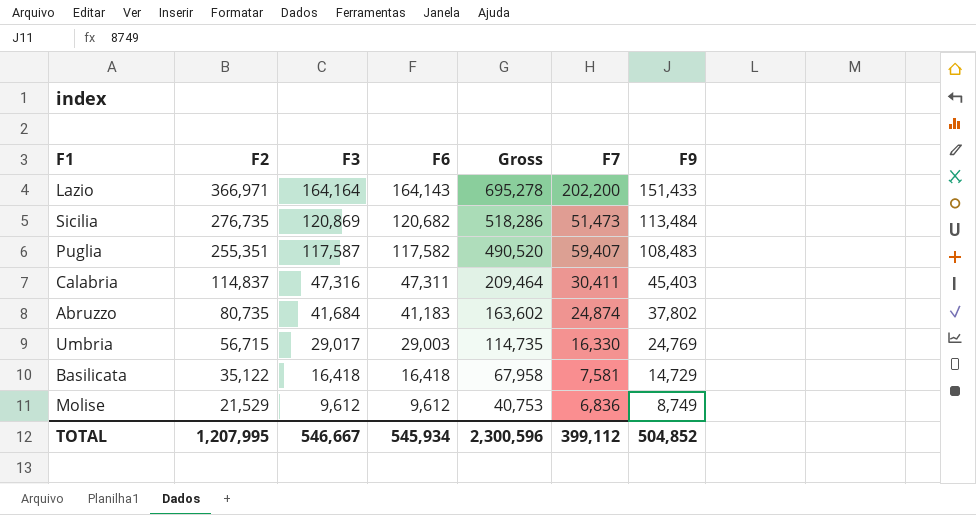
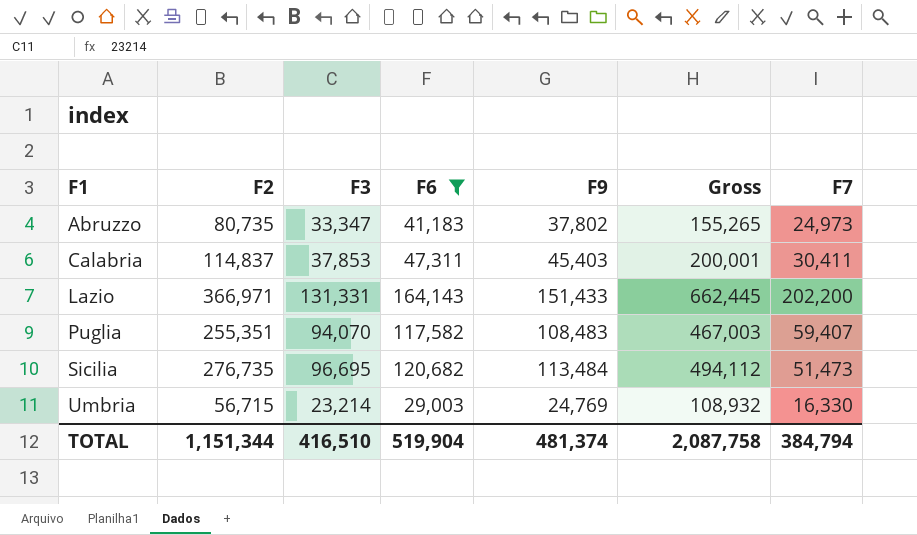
filter: none -> F6 >= 29,003
row order: F2 descending -> F1 ascending
column F9 | position: 7 -> 5
Abruzzo | F3: 41,684 -> 33,347
Abruzzo | Gross: 163,602 -> 155,265
Abruzzo | F7: 24,874 -> 24,973
Calabria | F3: 47,316 -> 37,853
Calabria | Gross: 209,464 -> 200,001
Lazio | F3: 164,164 -> 131,331
Lazio | Gross: 695,278 -> 662,445
Puglia | F3: 117,587 -> 94,070
Puglia | Gross: 490,520 -> 467,003
Sicilia | F3: 120,869 -> 96,695
Sicilia | Gross: 518,286 -> 494,112
Umbria | F3: 29,017 -> 23,214
Umbria | Gross: 114,735 -> 108,932
TOTAL | F2: 1,207,995 -> 1,151,344
TOTAL | F3: 546,667 -> 416,510
TOTAL | F6: 545,934 -> 519,904
TOTAL | F9: 504,852 -> 481,374
TOTAL | Gross: 2,300,596 -> 2,087,758
TOTAL | F7: 399,112 -> 384,794

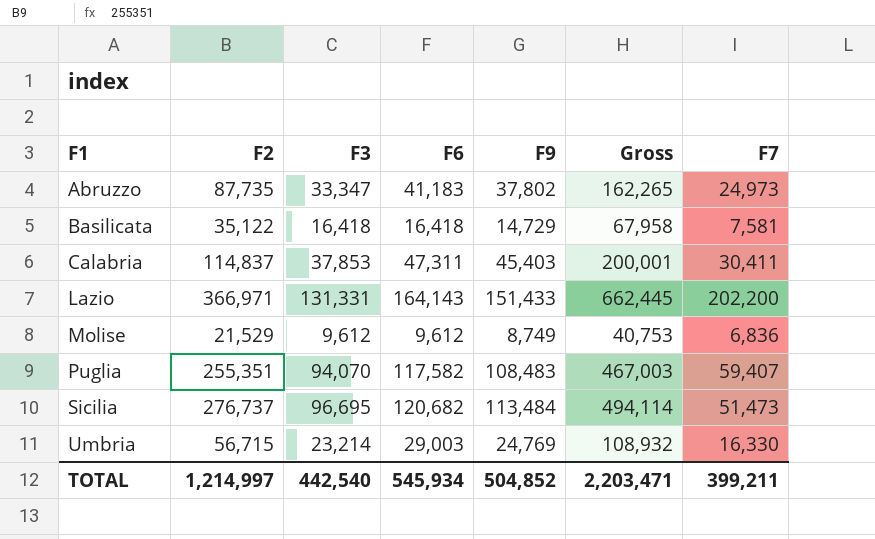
filter: F6 >= 29,003 -> none
Abruzzo | F2: 80,735 -> 87,735
Abruzzo | Gross: 155,265 -> 162,265
Sicilia | F2: 276,735 -> 276,737
Sicilia | Gross: 494,112 -> 494,114
TOTAL | F2: 1,151,344 -> 1,214,997
TOTAL | F3: 416,510 -> 442,540
TOTAL | F6: 519,904 -> 545,934
TOTAL | F9: 481,374 -> 504,852
TOTAL | Gross: 2,087,758 -> 2,203,471
TOTAL | F7: 384,794 -> 399,211

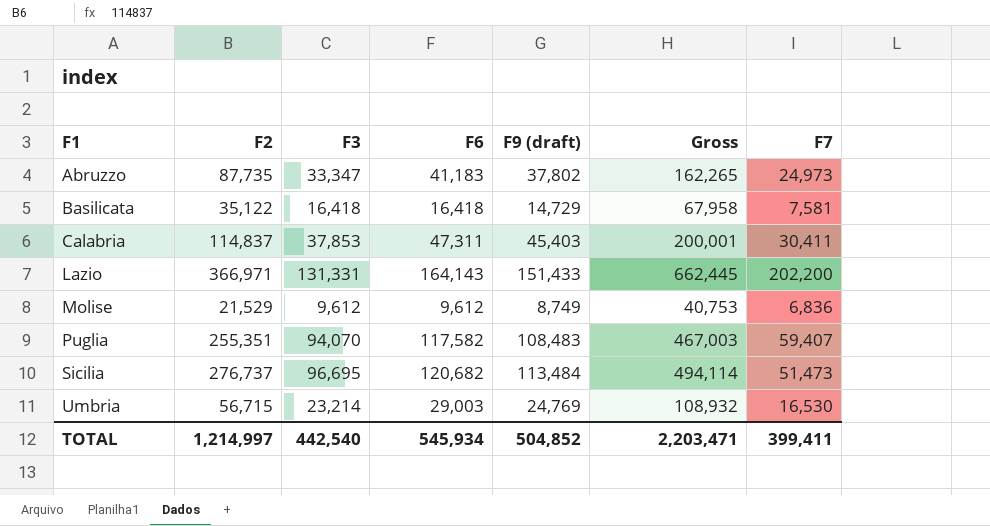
column name: F9 -> F9 (draft)
Umbria | F7: 16,330 -> 16,530
TOTAL | F7: 399,211 -> 399,411

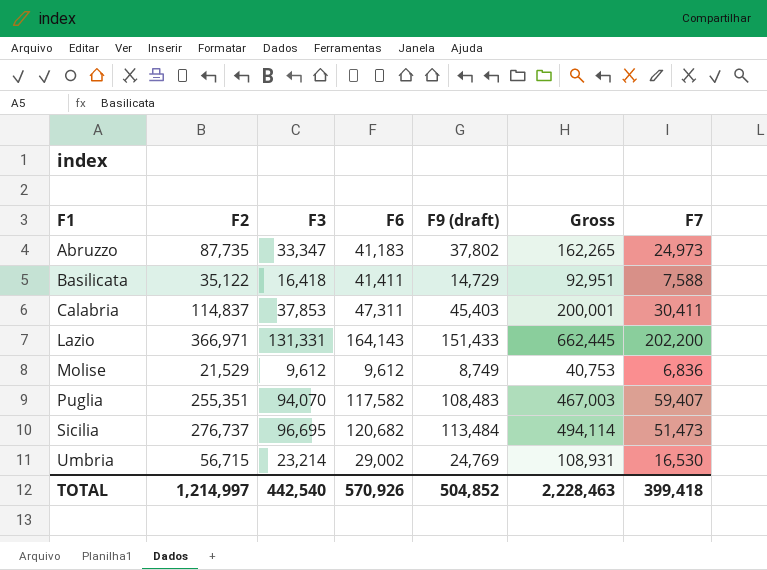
Basilicata | F6: 16,418 -> 41,411
Basilicata | Gross: 67,958 -> 92,951
Basilicata | F7: 7,581 -> 7,588
Umbria | F6: 29,003 -> 29,002
Umbria | Gross: 108,932 -> 108,931
TOTAL | F6: 545,934 -> 570,926
TOTAL | Gross: 2,203,471 -> 2,228,463
TOTAL | F7: 399,411 -> 399,418

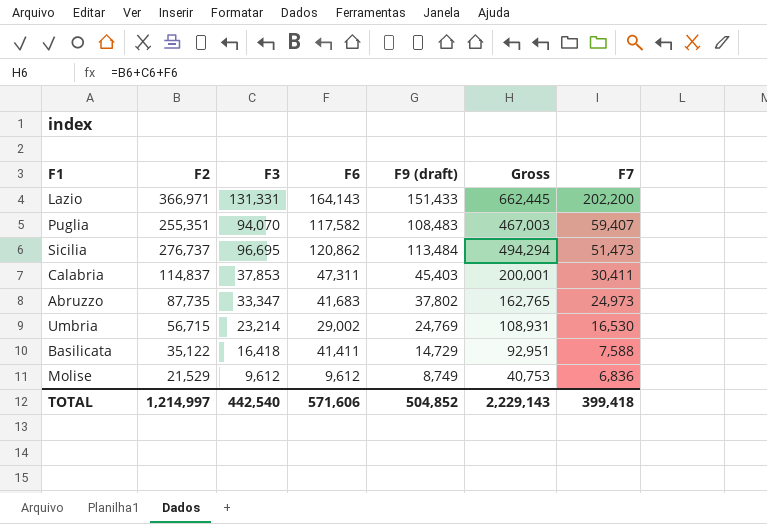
row order: F1 ascending -> F7 descending
Sicilia | F6: 120,682 -> 120,862
Sicilia | Gross: 494,114 -> 494,294
Abruzzo | F6: 41,183 -> 41,683
Abruzzo | Gross: 162,265 -> 162,765
TOTAL | F6: 570,926 -> 571,606
TOTAL | Gross: 2,228,463 -> 2,229,143

